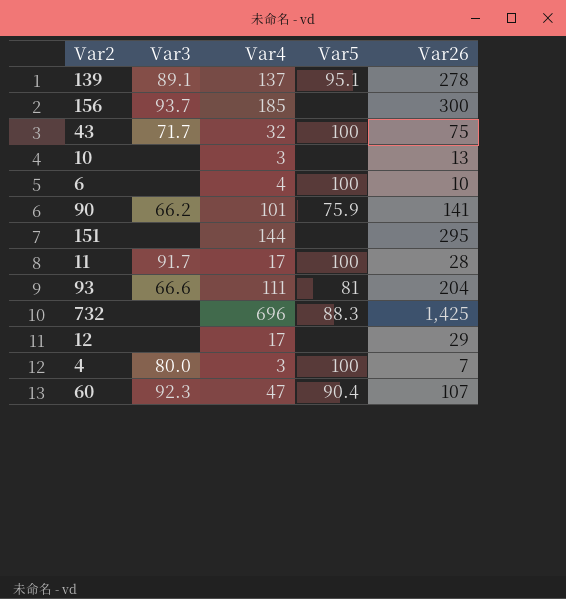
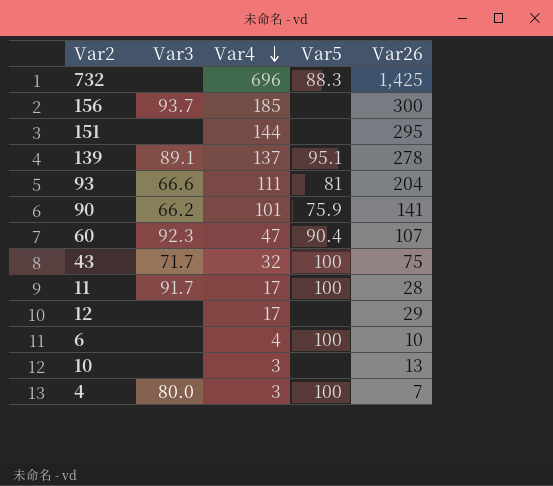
row order: none -> Var4 descending

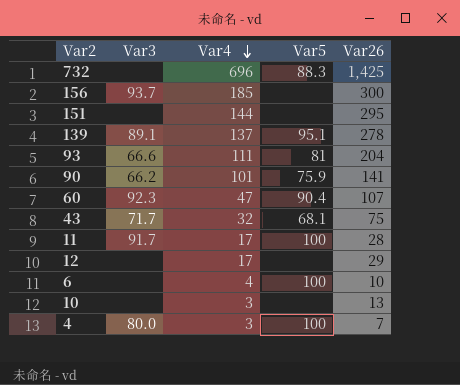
43 | Var5: 100 -> 68.1

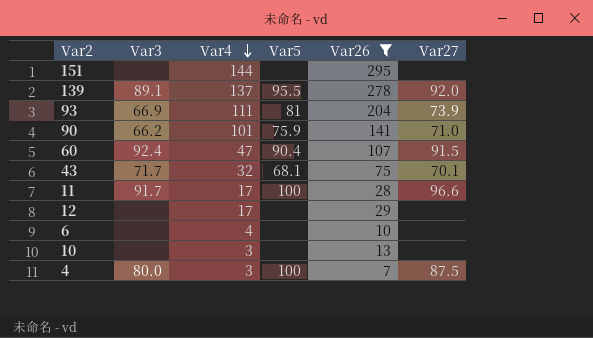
filter: none -> Var26 <= 295
column Var27 | position: none -> 6
139 | Var5: 95.1 -> 95.5
93 | Var3: 66.6 -> 66.9
60 | Var3: 92.3 -> 92.4
6 | Var5: 100 -> none

